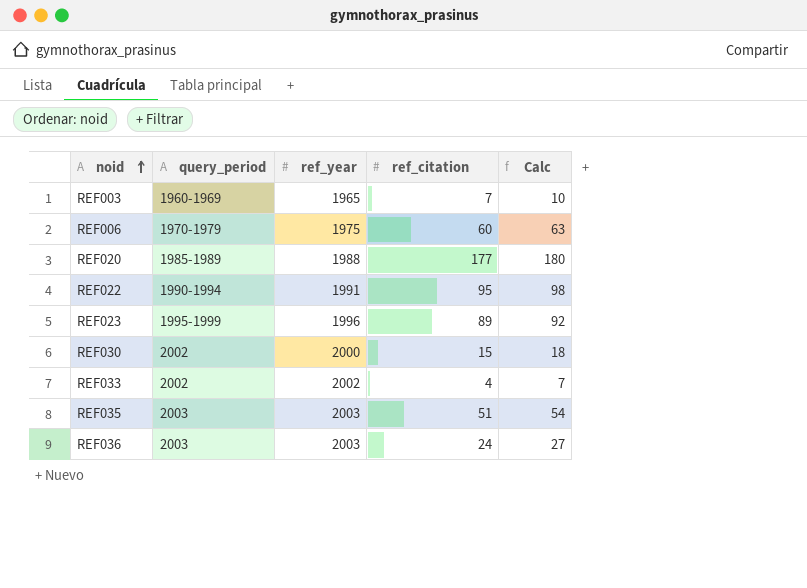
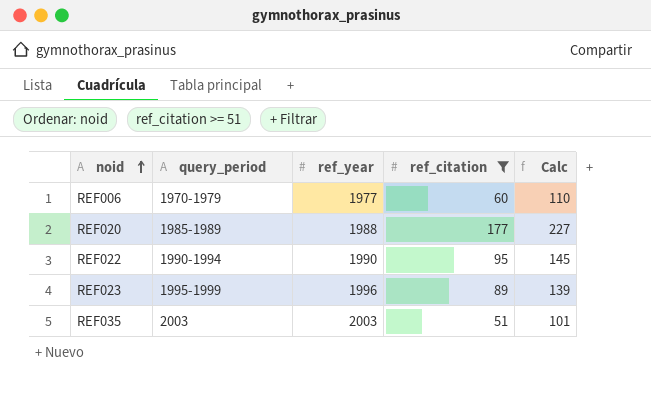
filter: none -> ref_citation >= 51
column Calc | formula: [ref_citation] + 3 -> [ref_citation] + 50
REF006 | ref_year: 1975 -> 1977
REF022 | ref_year: 1991 -> 1990

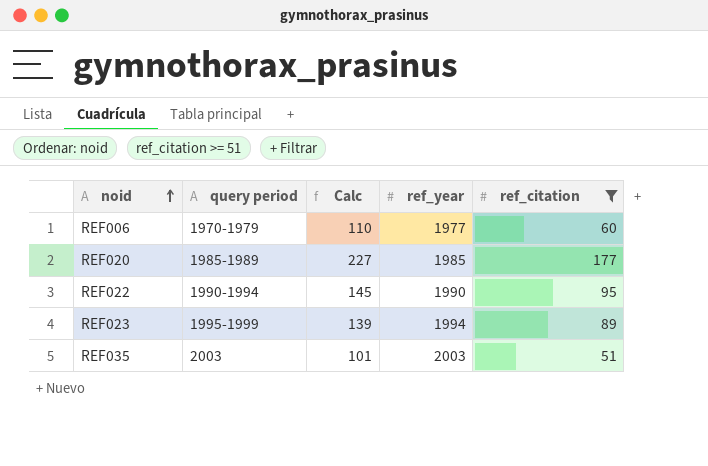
column name: query_period -> query period
column Calc | position: 5 -> 3
REF020 | ref_year: 1988 -> 1985
REF023 | ref_year: 1996 -> 1994

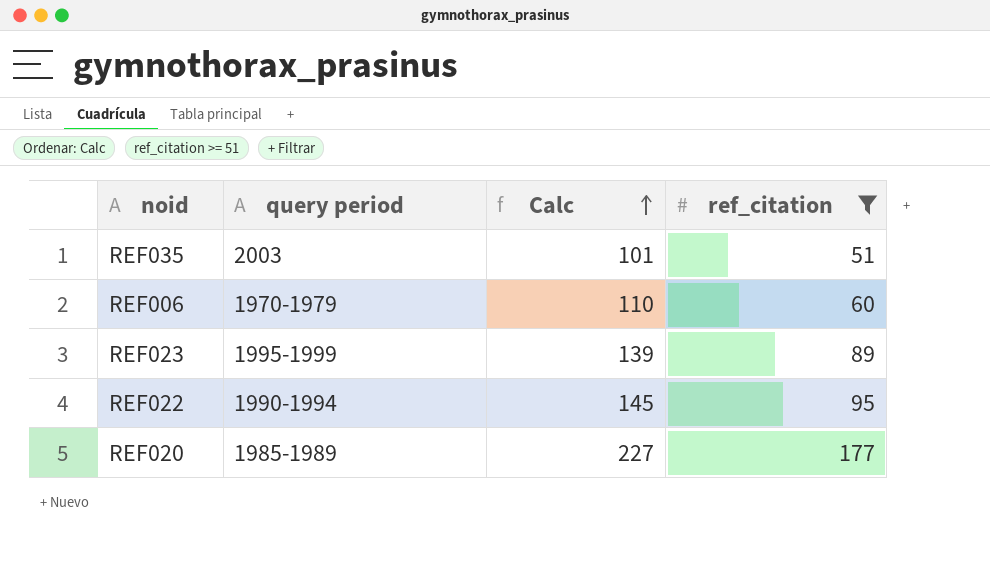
row order: noid ascending -> Calc ascending
column ref_year | position: 4 -> none

